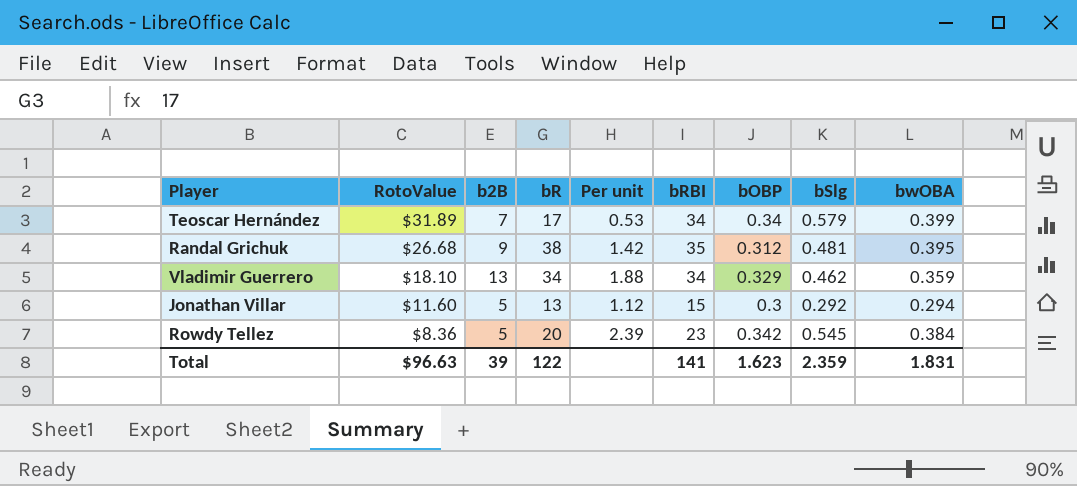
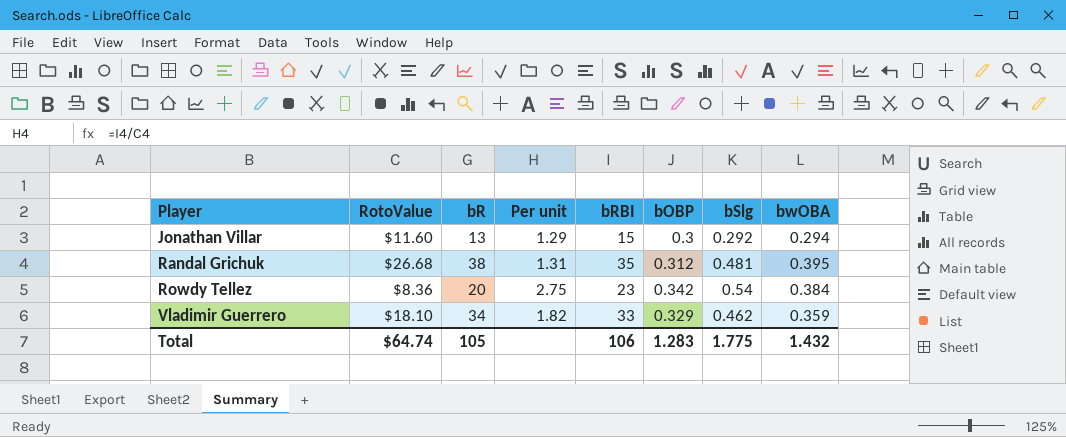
row order: RotoValue descending -> Player ascending
column b2B | position: 3 -> none
column Per unit | formula: [bR] / [RotoValue] -> [bRBI] / [RotoValue]
row Teoscar Hernández: $31.89 | 7 | 17 | 0.53 | 34 | 0.34 | 0.579 | 0.399 -> none
Rowdy Tellez | bSlg: 0.545 -> 0.54
Vladimir Guerrero | bRBI: 34 -> 33
Total | RotoValue: $96.63 -> $64.74
Total | bR: 122 -> 105
Total | bRBI: 141 -> 106
Total | bOBP: 1.623 -> 1.283
Total | bSlg: 2.359 -> 1.775
Total | bwOBA: 1.831 -> 1.432

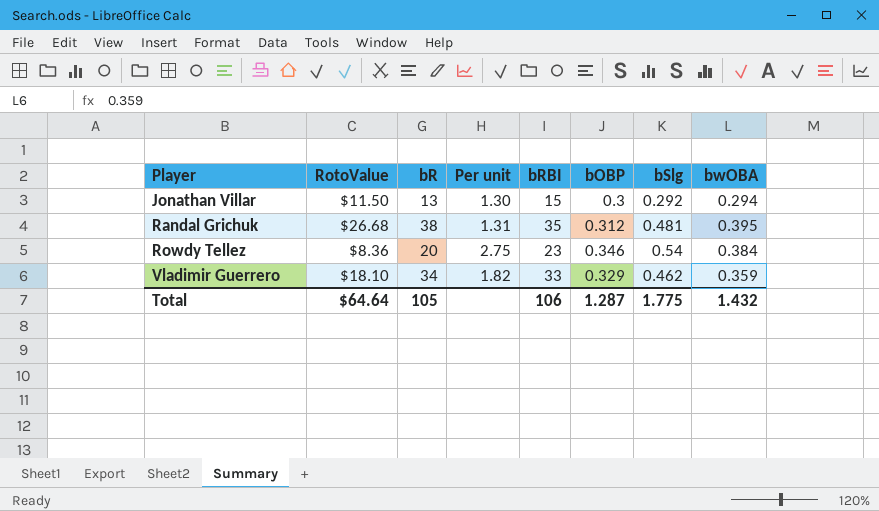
Jonathan Villar | RotoValue: $11.60 -> $11.50
Jonathan Villar | Per unit: 1.29 -> 1.30
Rowdy Tellez | bOBP: 0.342 -> 0.346
Total | RotoValue: $64.74 -> $64.64
Total | bOBP: 1.283 -> 1.287

